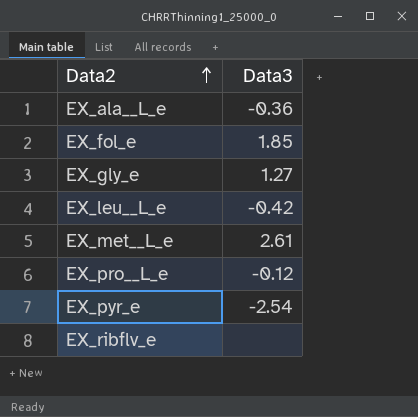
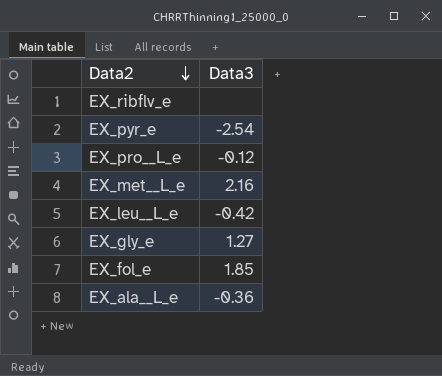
row order: Data2 ascending -> Data2 descending
EX_met__L_e | Data3: 2.61 -> 2.16

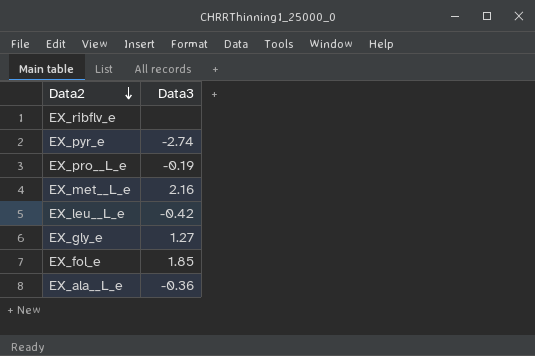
EX_pyr_e | Data3: -2.54 -> -2.74
EX_pro__L_e | Data3: -0.12 -> -0.19

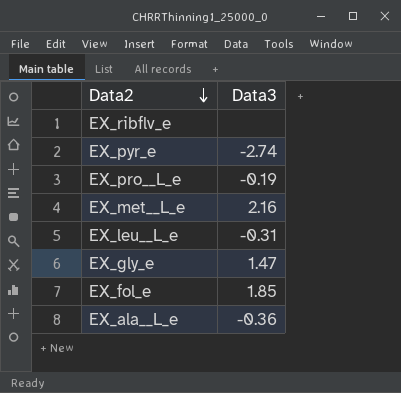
EX_leu__L_e | Data3: -0.42 -> -0.31
EX_gly_e | Data3: 1.27 -> 1.47

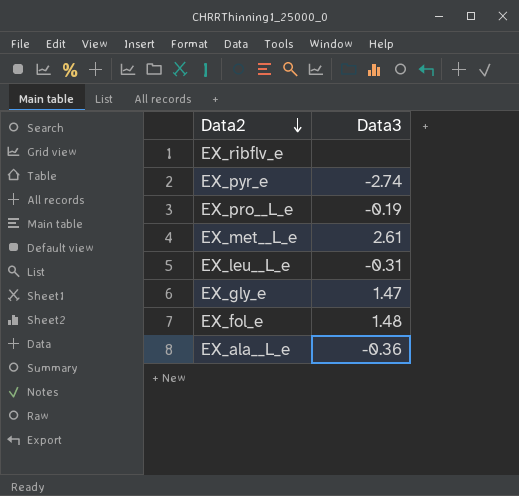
EX_met__L_e | Data3: 2.16 -> 2.61
EX_fol_e | Data3: 1.85 -> 1.48

